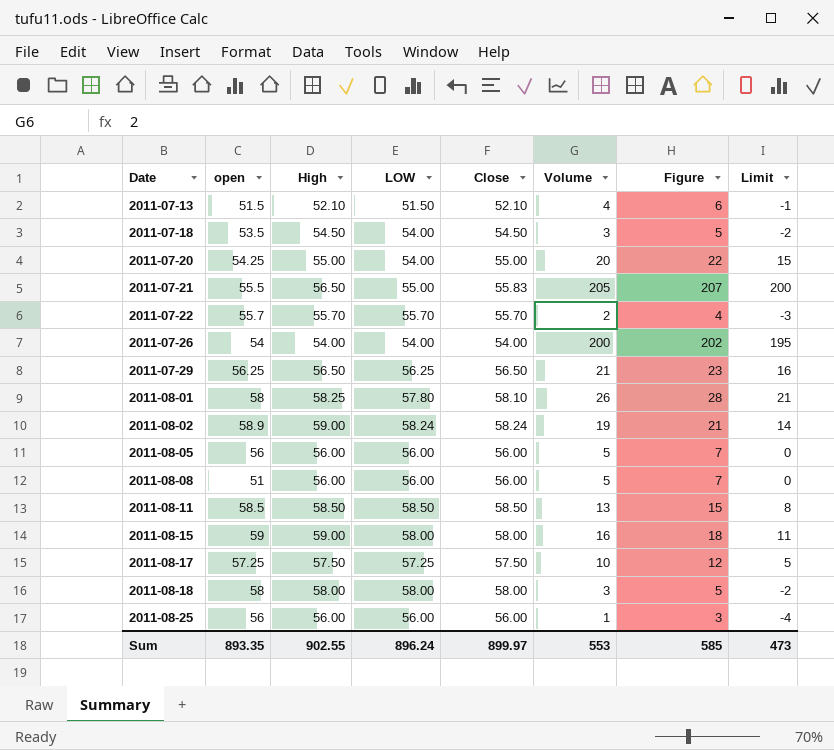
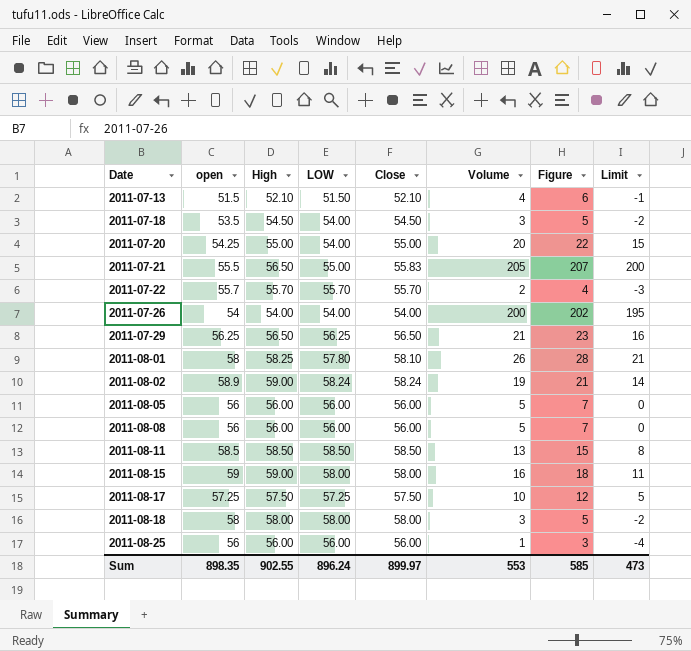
2011-08-08 | open: 51 -> 56
Sum | open: 893.35 -> 898.35

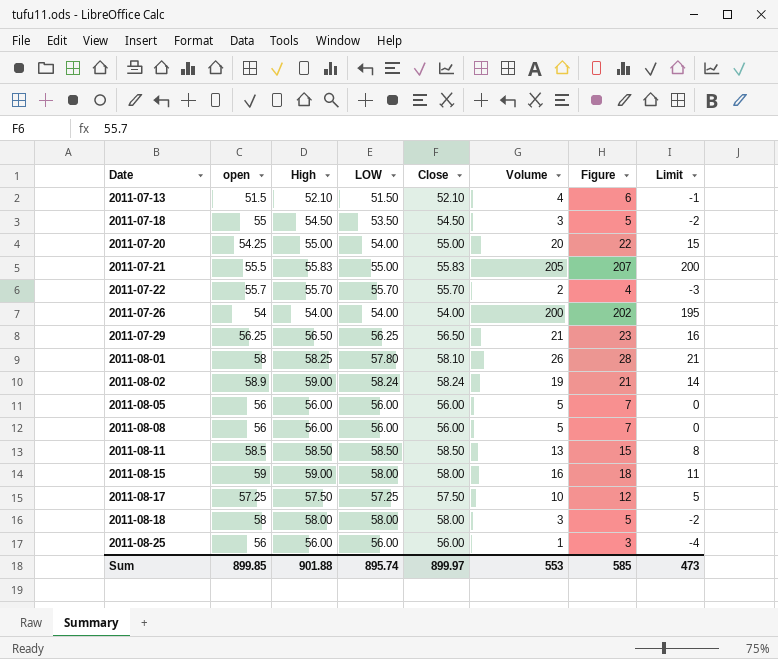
2011-07-18 | open: 53.5 -> 55
2011-07-18 | LOW: 54.00 -> 53.50
2011-07-21 | High: 56.50 -> 55.83
Sum | open: 898.35 -> 899.85
Sum | High: 902.55 -> 901.88
Sum | LOW: 896.24 -> 895.74

